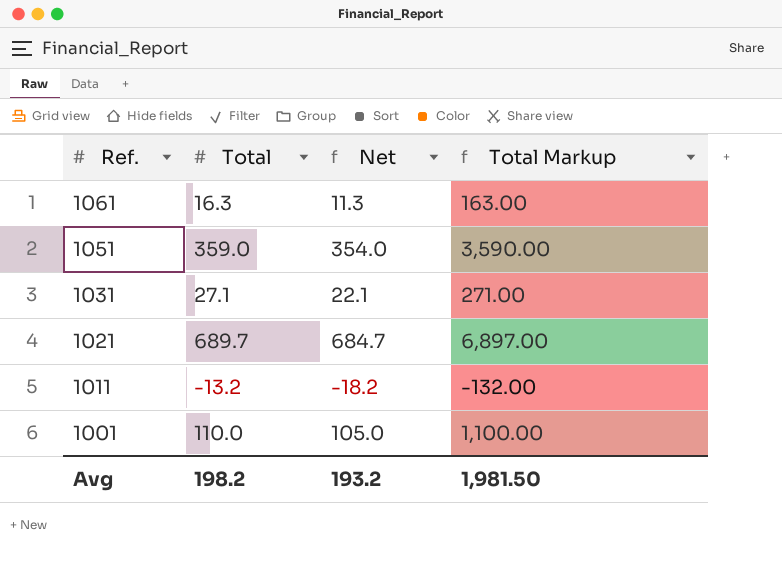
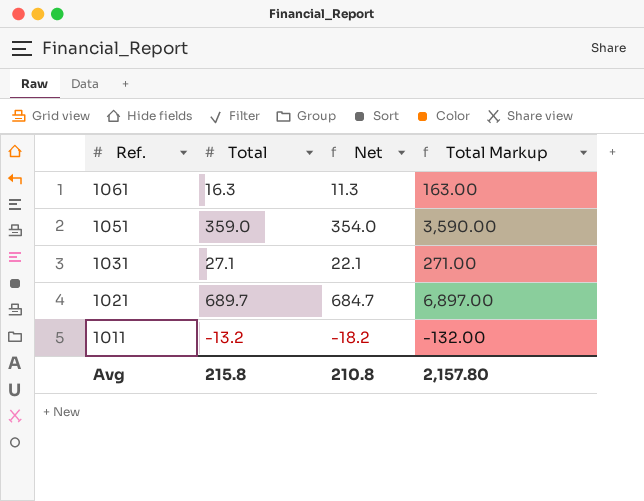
row 1001: 110.0 | 105.0 | 1,100.00 -> none
Avg | Total: 198.2 -> 215.8
Avg | Net: 193.2 -> 210.8
Avg | Total Markup: 1,981.50 -> 2,157.80

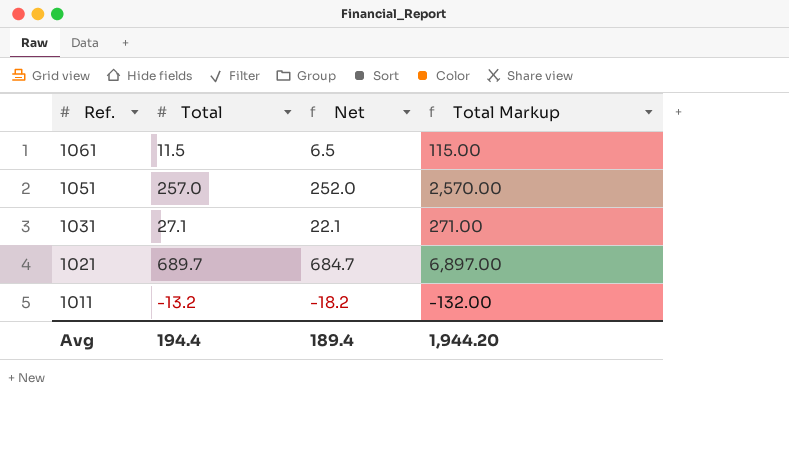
1061 | Total: 16.3 -> 11.5
1061 | Net: 11.3 -> 6.5
1061 | Total Markup: 163.00 -> 115.00
1051 | Total: 359.0 -> 257.0
1051 | Net: 354.0 -> 252.0
1051 | Total Markup: 3,590.00 -> 2,570.00
Avg | Total: 215.8 -> 194.4
Avg | Net: 210.8 -> 189.4
Avg | Total Markup: 2,157.80 -> 1,944.20

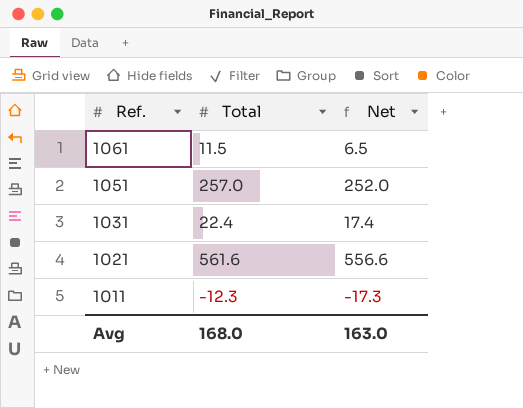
column Total Markup | formula: [Total] * 10 -> none
1031 | Total: 27.1 -> 22.4
1031 | Net: 22.1 -> 17.4
1021 | Total: 689.7 -> 561.6
1021 | Net: 684.7 -> 556.6
1011 | Total: -13.2 -> -12.3
1011 | Net: -18.2 -> -17.3
Avg | Total: 194.4 -> 168.0
Avg | Net: 189.4 -> 163.0

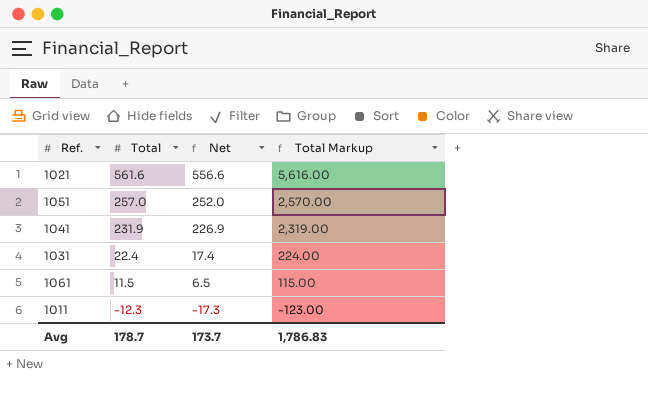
row order: Ref. descending -> Total descending
column Total Markup | formula: none -> [Total] * 10
row 1041: none -> 231.9 | 226.9 | 2,319.00
Avg | Total: 168.0 -> 178.7
Avg | Net: 163.0 -> 173.7

